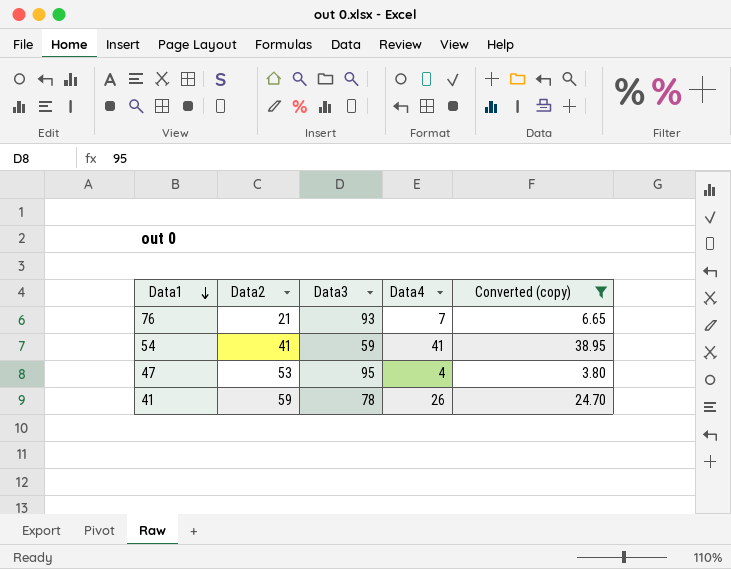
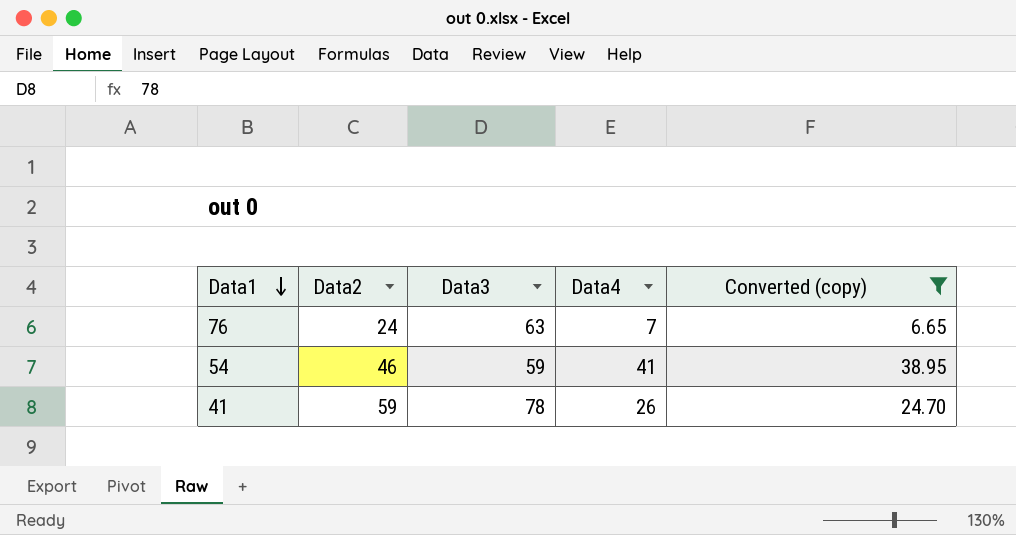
row 47: 53 | 95 | 4 | 3.80 -> none
76 | Data2: 21 -> 24
76 | Data3: 93 -> 63
54 | Data2: 41 -> 46

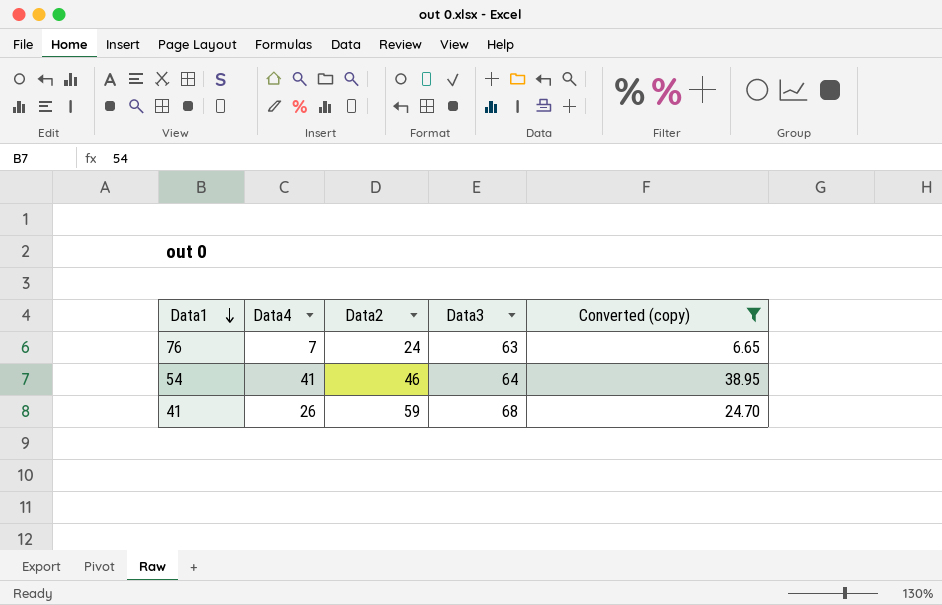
column Data4 | position: 4 -> 2
54 | Data3: 59 -> 64
41 | Data3: 78 -> 68

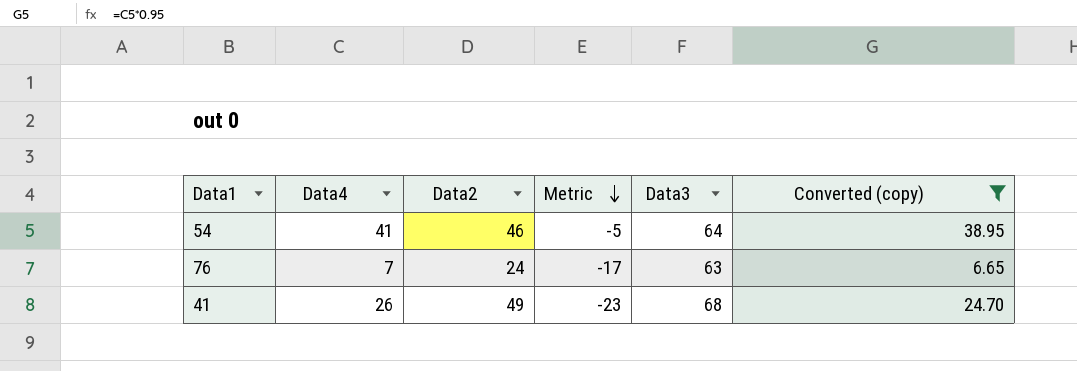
row order: Data1 descending -> Metric descending
column Metric | formula: none -> [Data4] - [Data2]
41 | Data2: 59 -> 49

